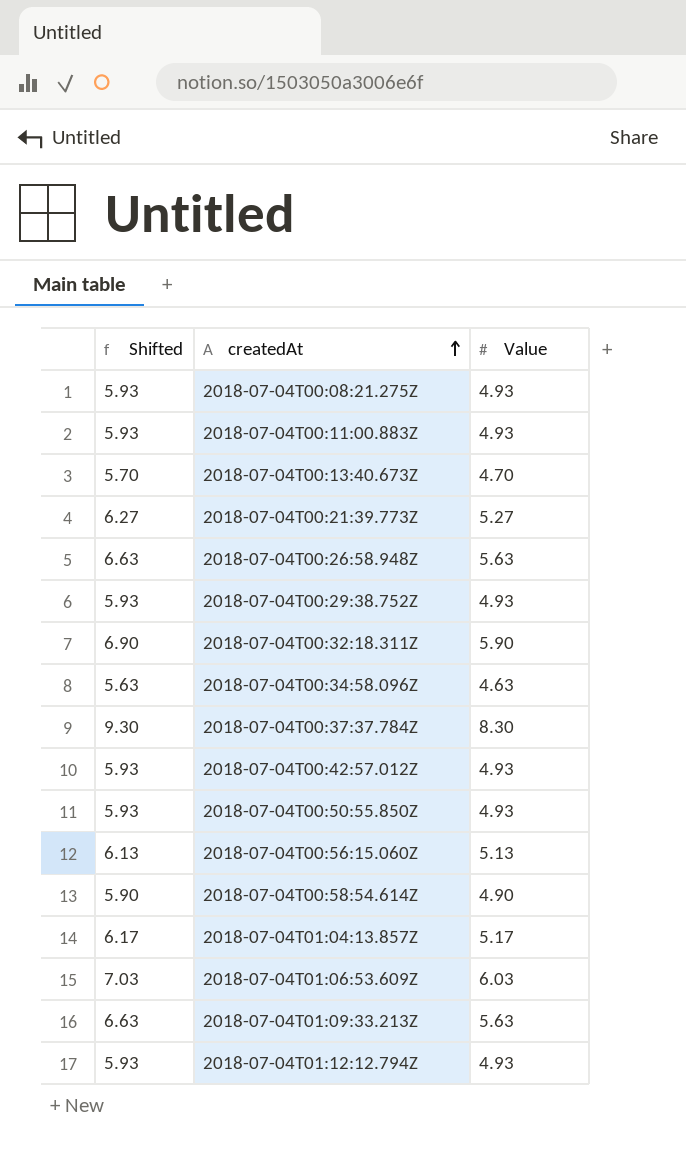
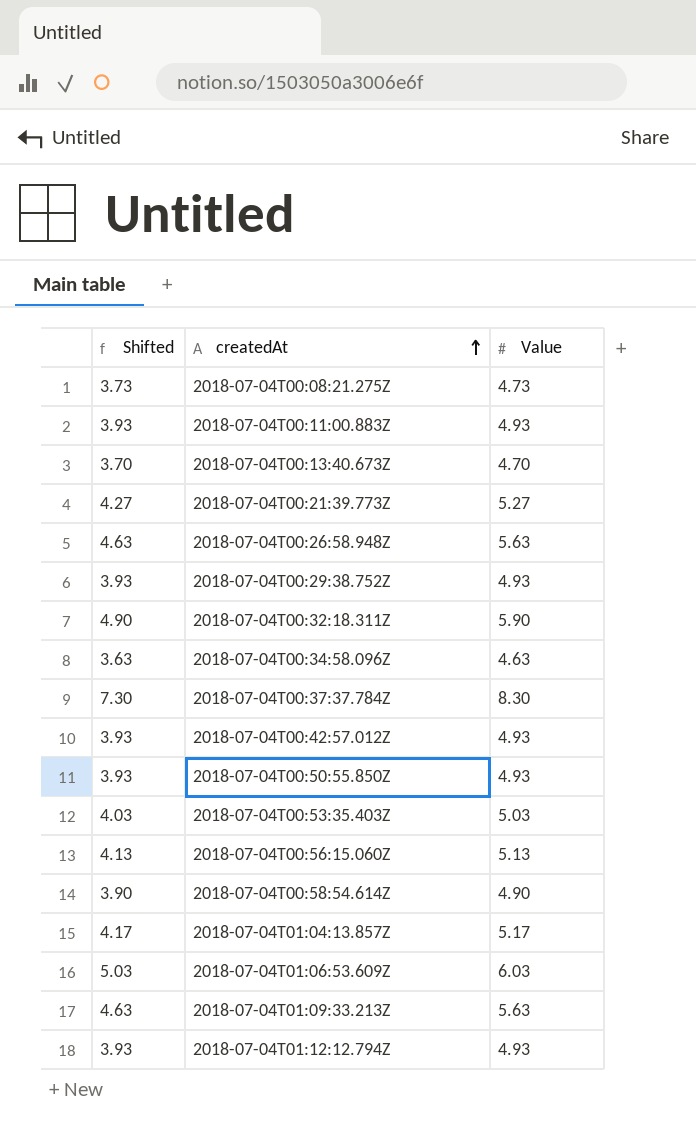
column Shifted | formula: [Value] + 1 -> [Value] - 1
2018-07-04T00:08:21.275Z | Value: 4.93 -> 4.73
row 2018-07-04T00:53:35.403Z: none -> 4.03 | 5.03

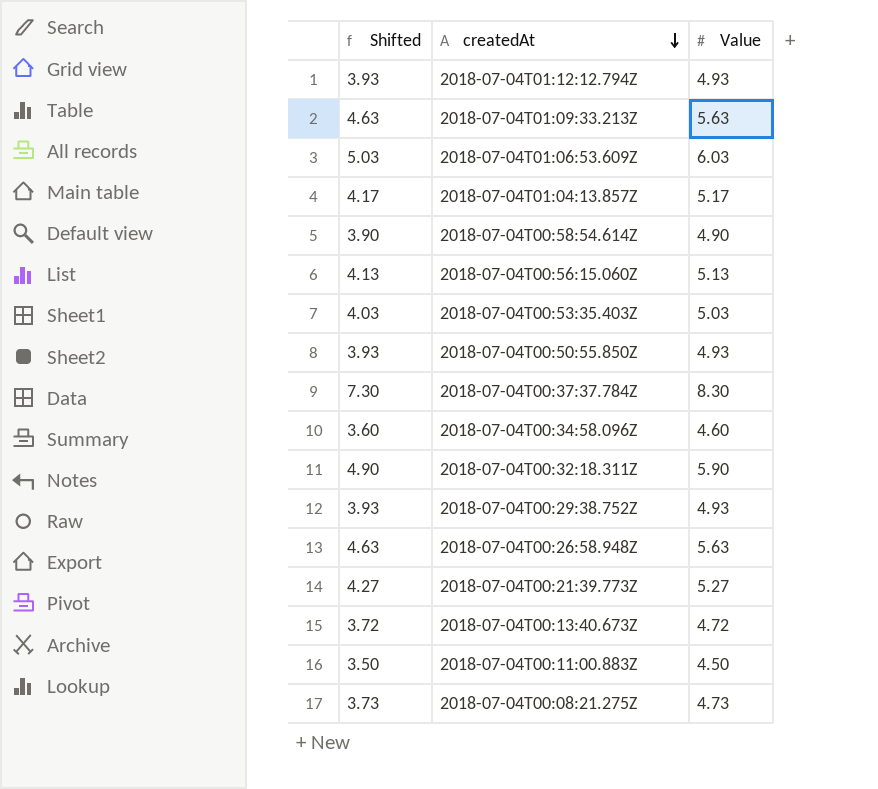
row order: createdAt ascending -> createdAt descending
row 2018-07-04T00:42:57.012Z: 3.93 | 4.93 -> none
2018-07-04T00:34:58.096Z | Shifted: 3.63 -> 3.60
2018-07-04T00:34:58.096Z | Value: 4.63 -> 4.60
2018-07-04T00:13:40.673Z | Shifted: 3.70 -> 3.72
2018-07-04T00:13:40.673Z | Value: 4.70 -> 4.72
2018-07-04T00:11:00.883Z | Shifted: 3.93 -> 3.50
2018-07-04T00:11:00.883Z | Value: 4.93 -> 4.50

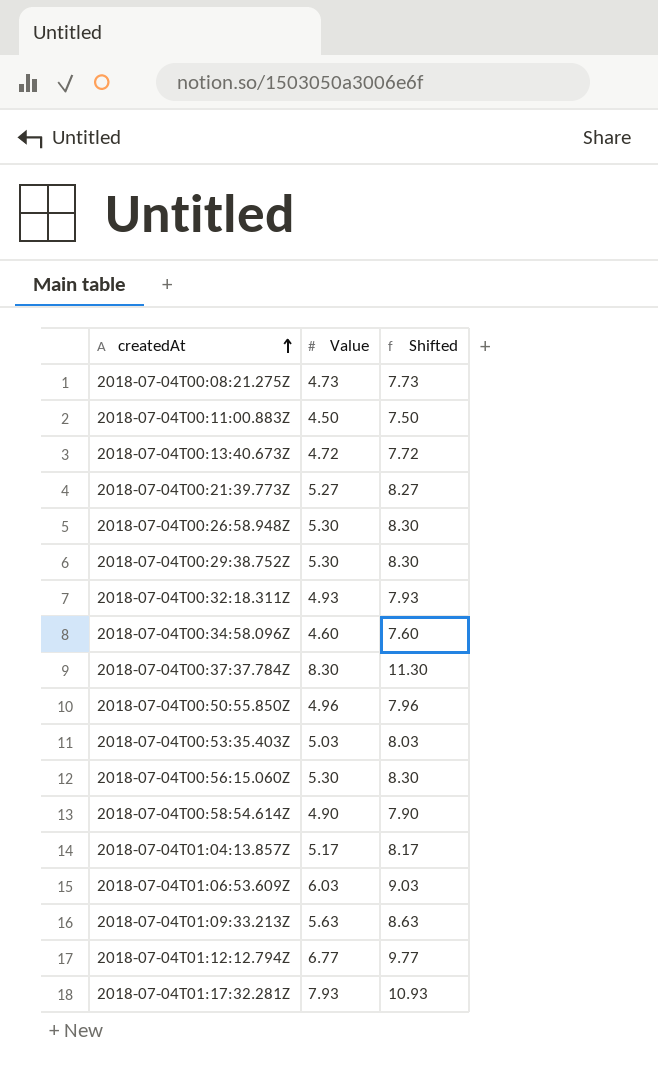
row order: createdAt descending -> createdAt ascending
column Shifted | formula: [Value] - 1 -> [Value] + 3
column Shifted | position: 1 -> 3
2018-07-04T00:26:58.948Z | Value: 5.63 -> 5.30
2018-07-04T00:29:38.752Z | Value: 4.93 -> 5.30
2018-07-04T00:32:18.311Z | Value: 5.90 -> 4.93
2018-07-04T00:50:55.850Z | Value: 4.93 -> 4.96
2018-07-04T00:56:15.060Z | Value: 5.13 -> 5.30
2018-07-04T01:12:12.794Z | Value: 4.93 -> 6.77
row 2018-07-04T01:17:32.281Z: none -> 7.93 | 10.93

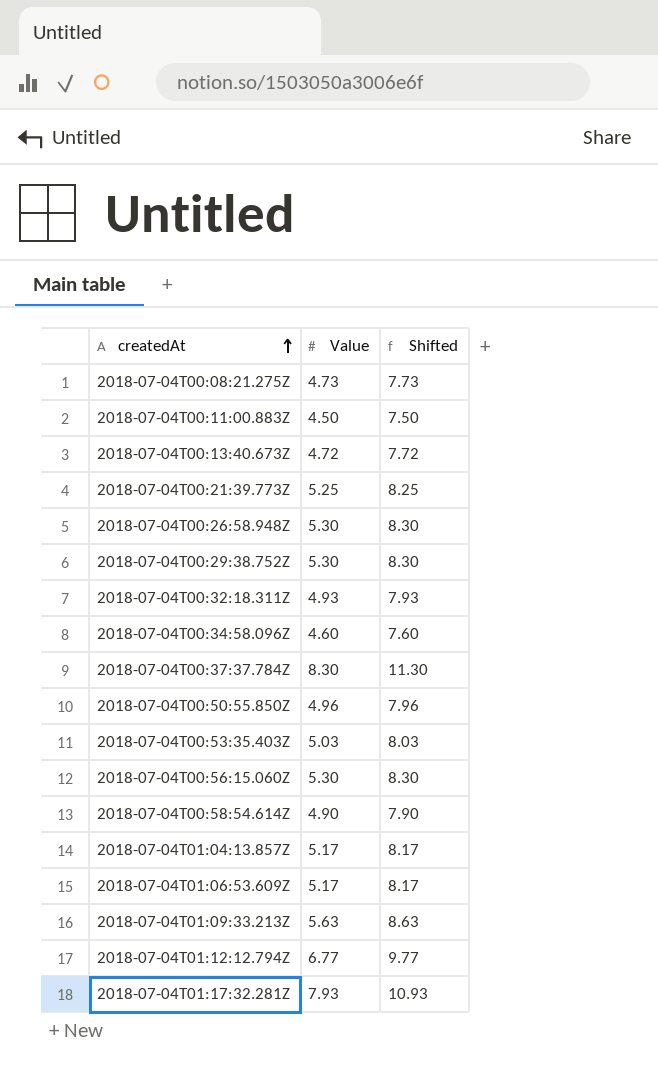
2018-07-04T00:21:39.773Z | Value: 5.27 -> 5.25
2018-07-04T00:21:39.773Z | Shifted: 8.27 -> 8.25
2018-07-04T01:06:53.609Z | Value: 6.03 -> 5.17
2018-07-04T01:06:53.609Z | Shifted: 9.03 -> 8.17

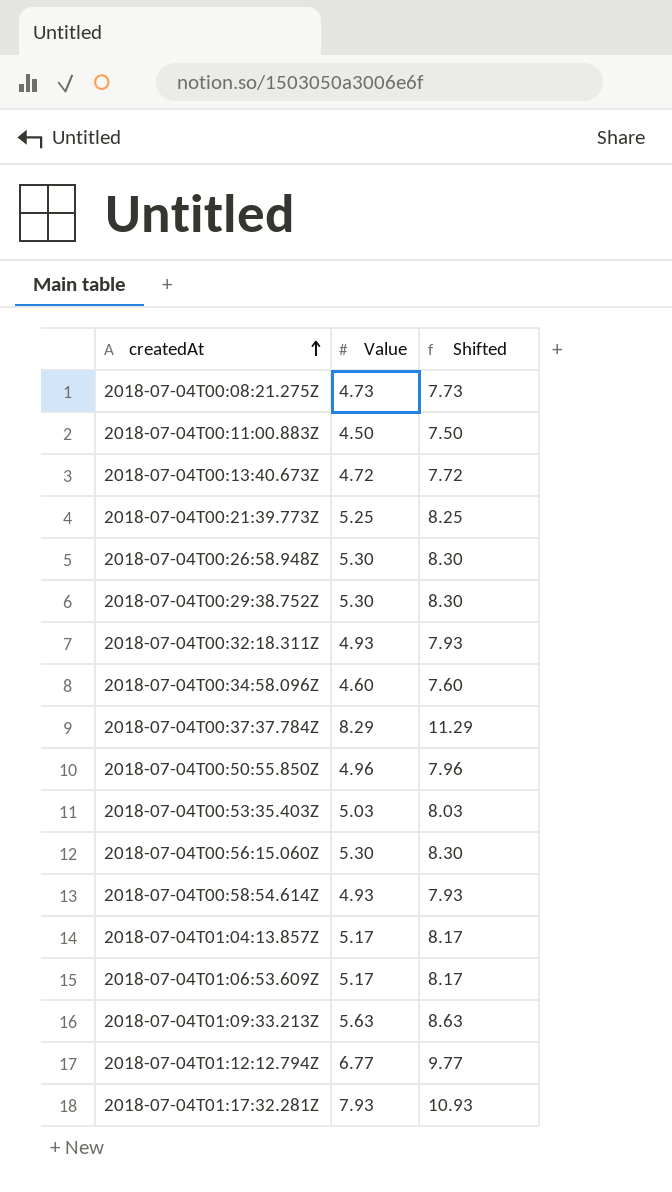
2018-07-04T00:37:37.784Z | Value: 8.30 -> 8.29
2018-07-04T00:37:37.784Z | Shifted: 11.30 -> 11.29
2018-07-04T00:58:54.614Z | Value: 4.90 -> 4.93
2018-07-04T00:58:54.614Z | Shifted: 7.90 -> 7.93

